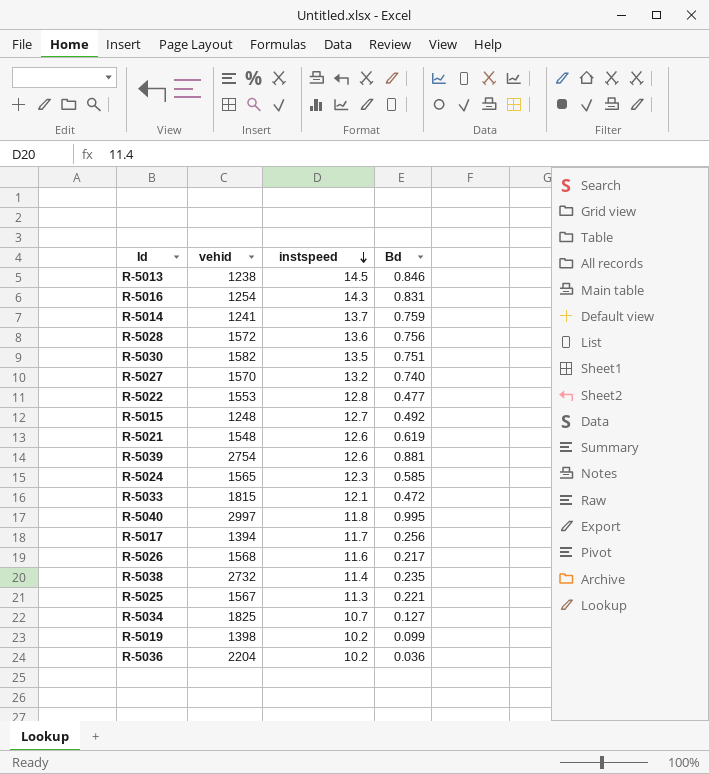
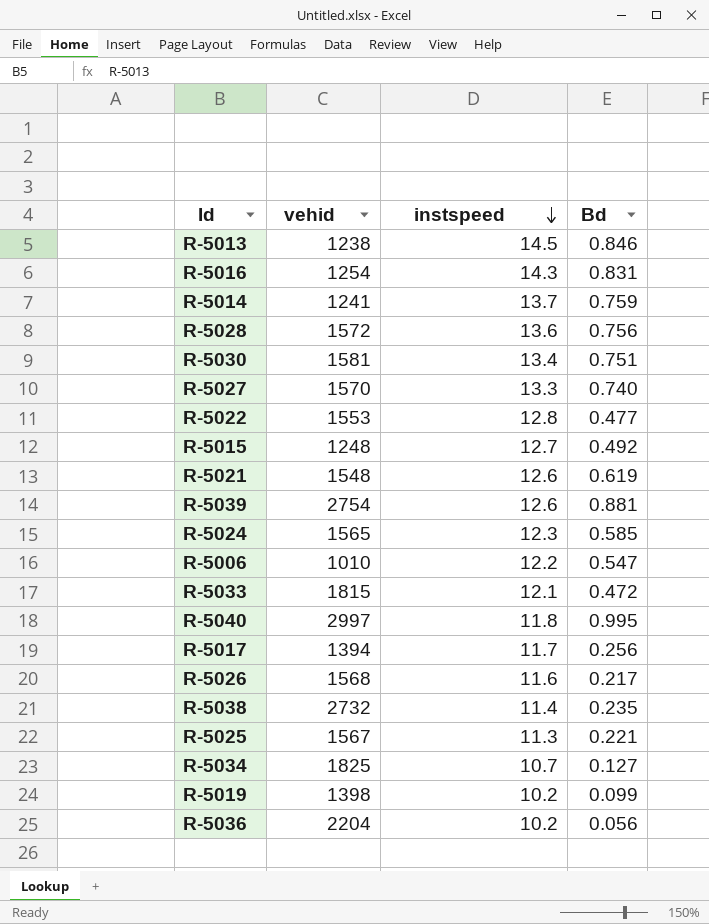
R-5030 | vehid: 1582 -> 1581
R-5030 | instspeed: 13.5 -> 13.4
R-5027 | instspeed: 13.2 -> 13.3
row R-5006: none -> 1010 | 12.2 | 0.547
R-5036 | Bd: 0.036 -> 0.056

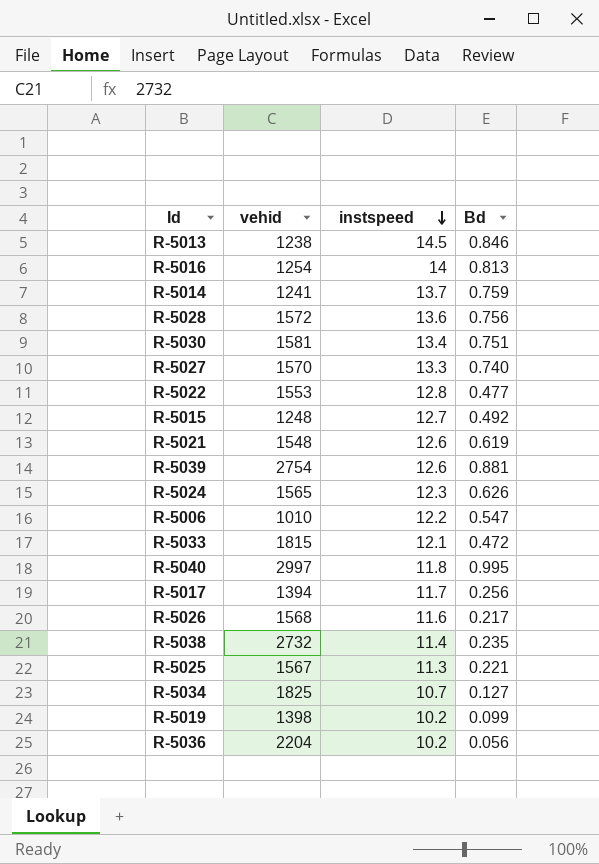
R-5016 | instspeed: 14.3 -> 14
R-5016 | Bd: 0.831 -> 0.813
R-5024 | Bd: 0.585 -> 0.626

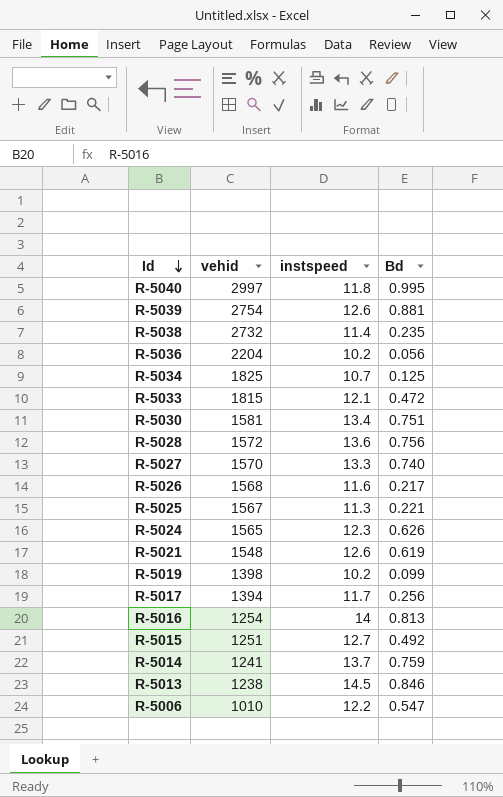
row order: instspeed descending -> Id descending
row R-5022: 1553 | 12.8 | 0.477 -> none
R-5034 | Bd: 0.127 -> 0.125
R-5015 | vehid: 1248 -> 1251

